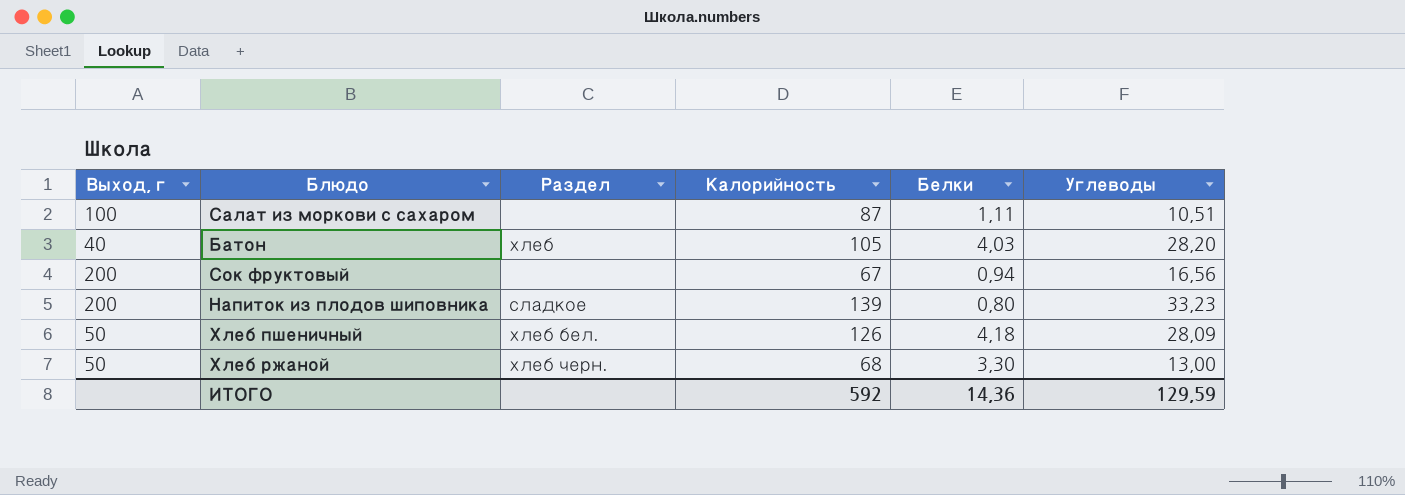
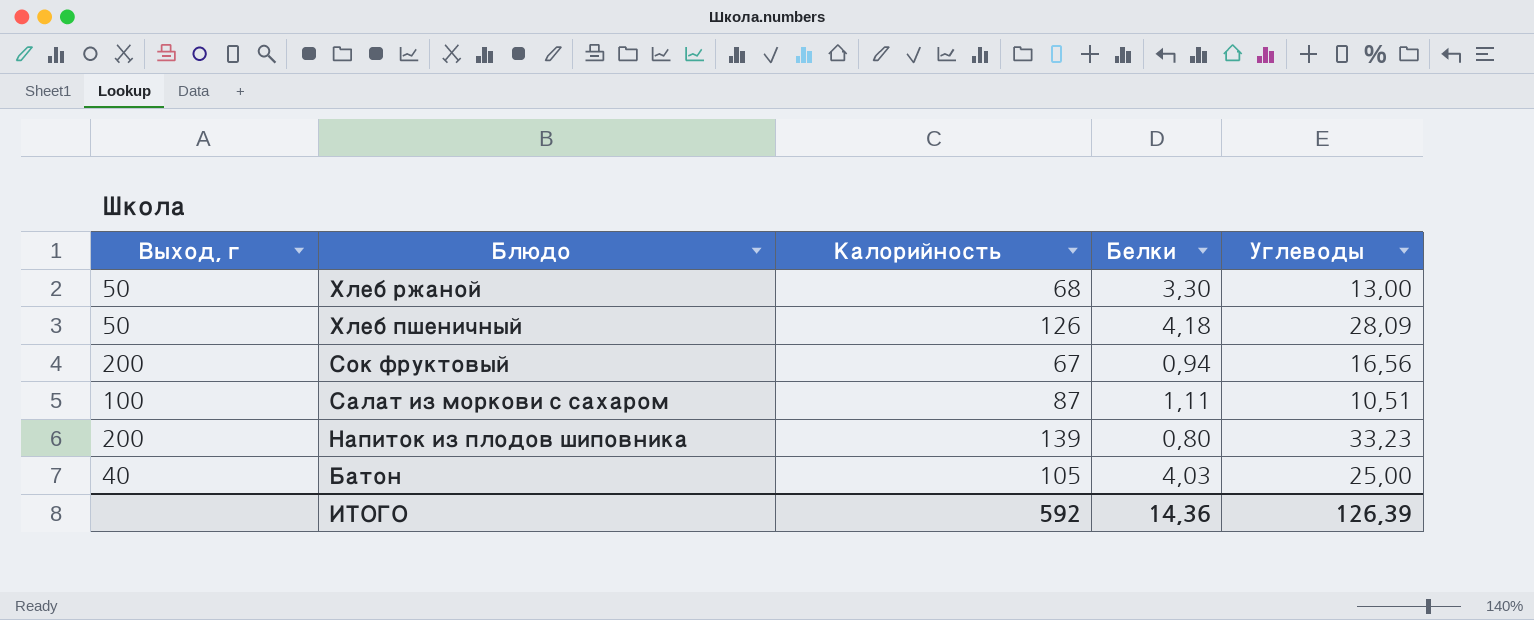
row order: none -> Блюдо descending
column Раздел | position: 3 -> none
Батон | Углеводы: 28,20 -> 25,00
ИТОГО | Углеводы: 129,59 -> 126,39

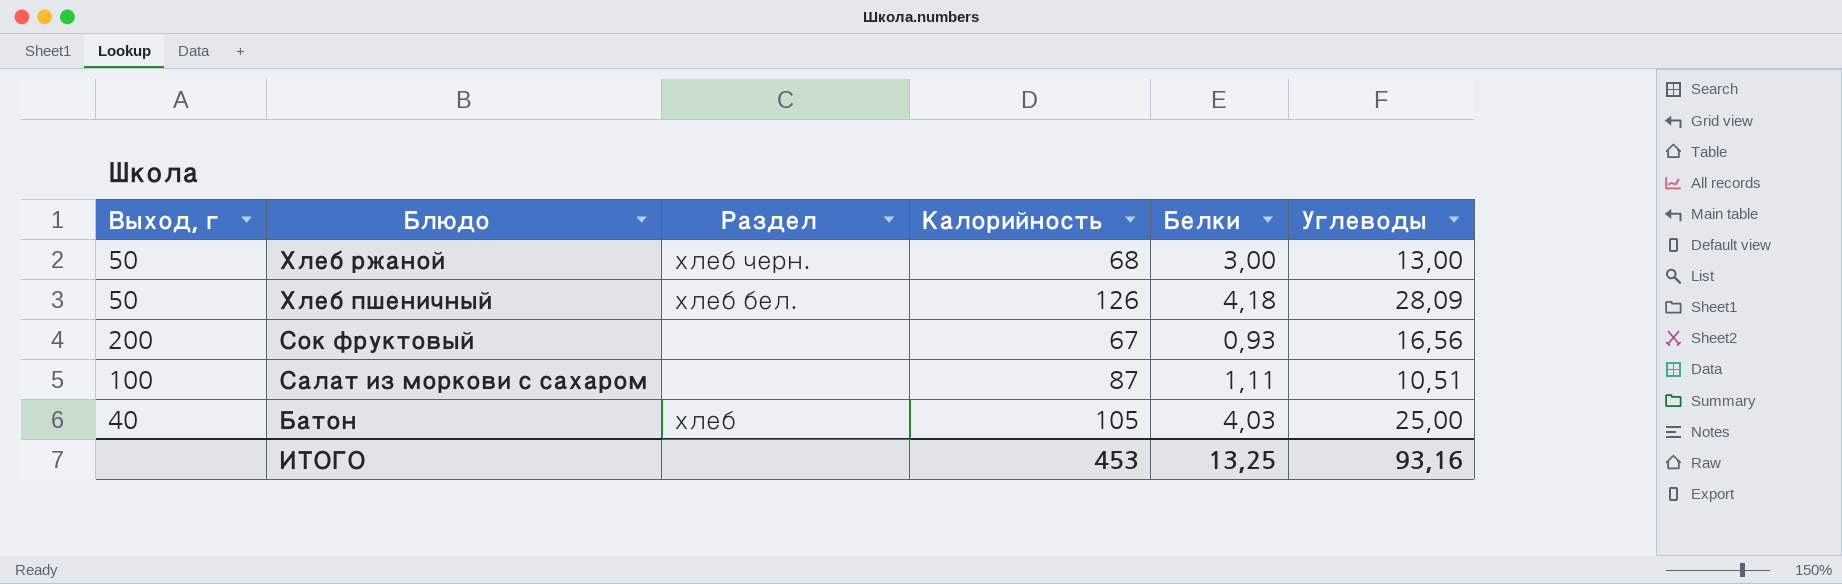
column Раздел | position: none -> 3
row Напиток из плодов шиповника: 200 | 139 | 0,80 | 33,23 -> none
Хлеб ржаной | Белки: 3,30 -> 3,00
Сок фруктовый | Белки: 0,94 -> 0,93
ИТОГО | Калорийность: 592 -> 453
ИТОГО | Белки: 14,36 -> 13,25
ИТОГО | Углеводы: 126,39 -> 93,16

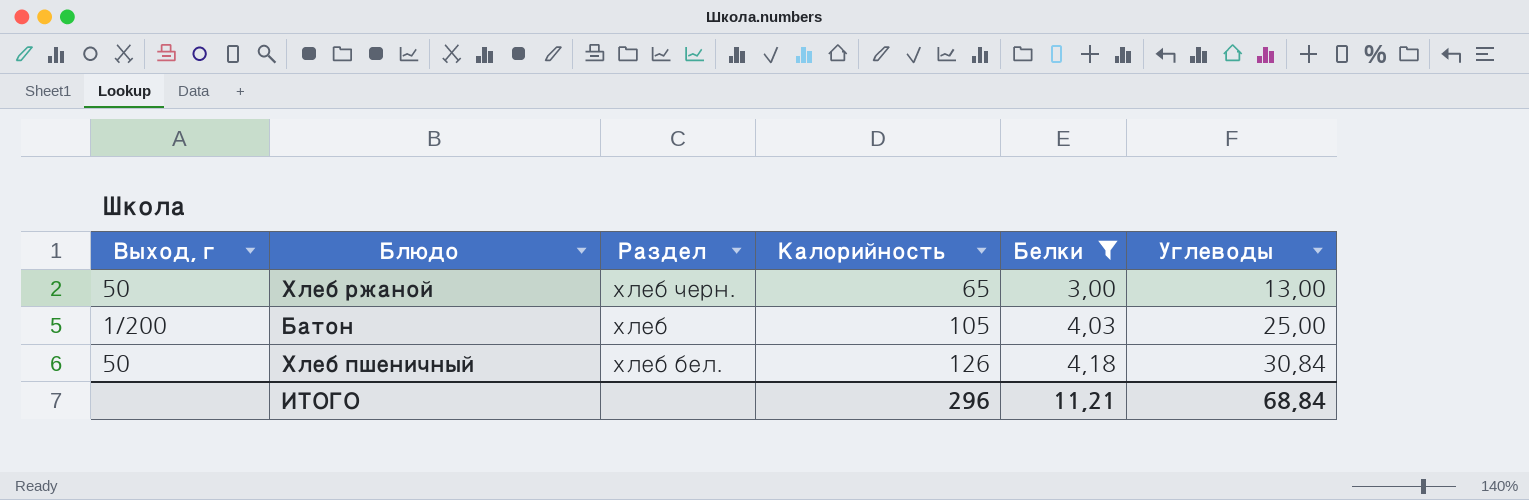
filter: none -> Белки >= 3,00
row order: Блюдо descending -> Калорийность ascending
Хлеб ржаной | Калорийность: 68 -> 65
Батон | Выход, г: 40 -> 1/200
Хлеб пшеничный | Углеводы: 28,09 -> 30,84
ИТОГО | Калорийность: 453 -> 296
ИТОГО | Белки: 13,25 -> 11,21
ИТОГО | Углеводы: 93,16 -> 68,84

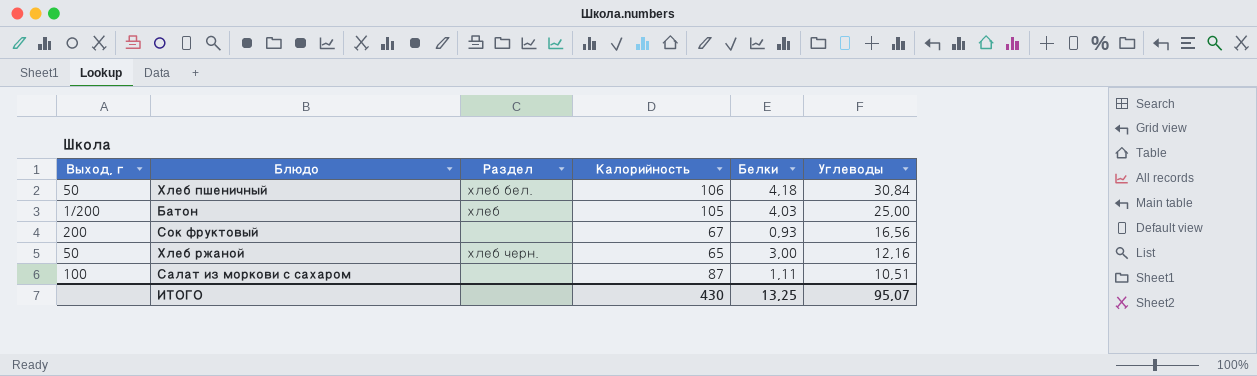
filter: Белки >= 3,00 -> none
row order: Калорийность ascending -> Углеводы descending
Хлеб пшеничный | Калорийность: 126 -> 106
Хлеб ржаной | Углеводы: 13,00 -> 12,16
ИТОГО | Калорийность: 296 -> 430
ИТОГО | Белки: 11,21 -> 13,25
ИТОГО | Углеводы: 68,84 -> 95,07

